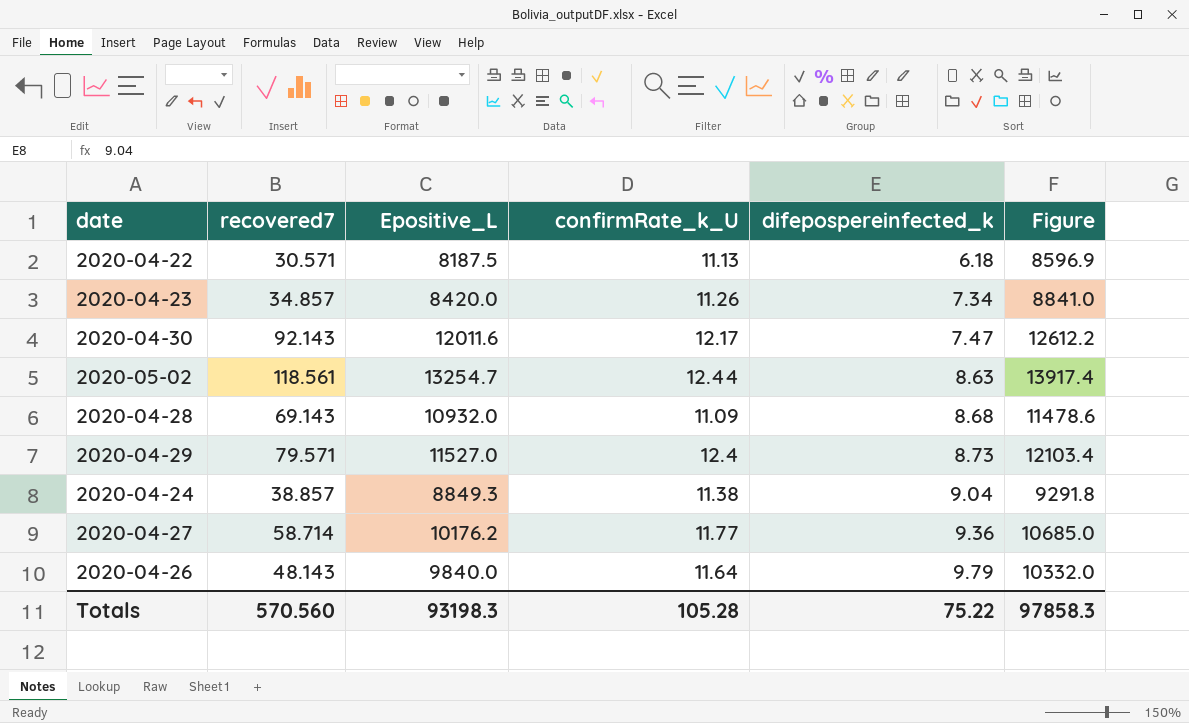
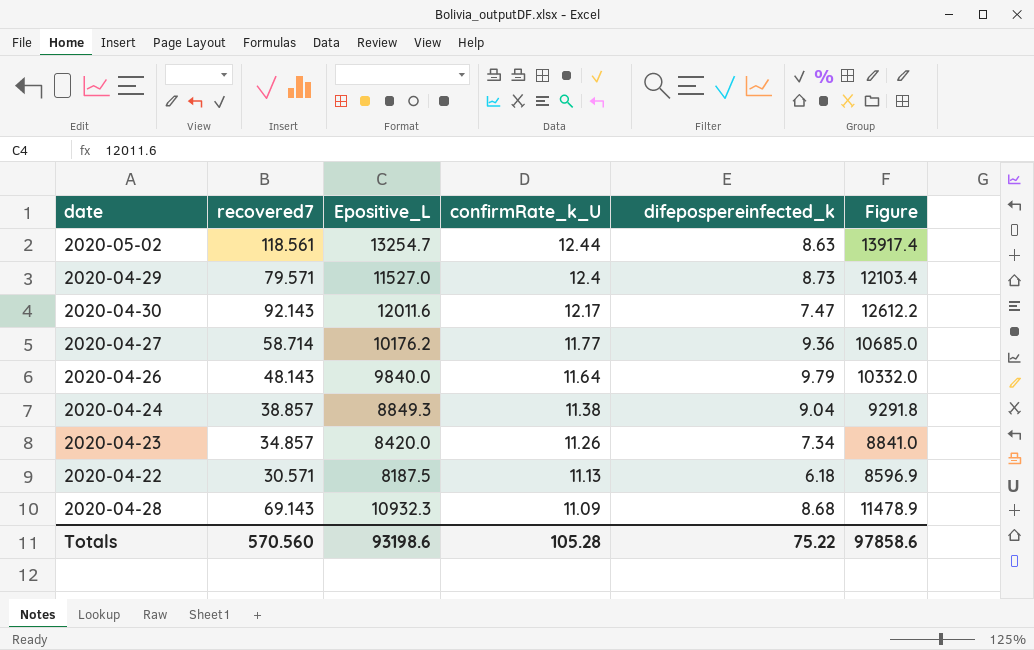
row order: difepospereinfected_k ascending -> confirmRate_k_U descending
2020-04-28 | Epositive_L: 10932.0 -> 10932.3
2020-04-28 | Figure: 11478.6 -> 11478.9
Totals | Epositive_L: 93198.3 -> 93198.6
Totals | Figure: 97858.3 -> 97858.6

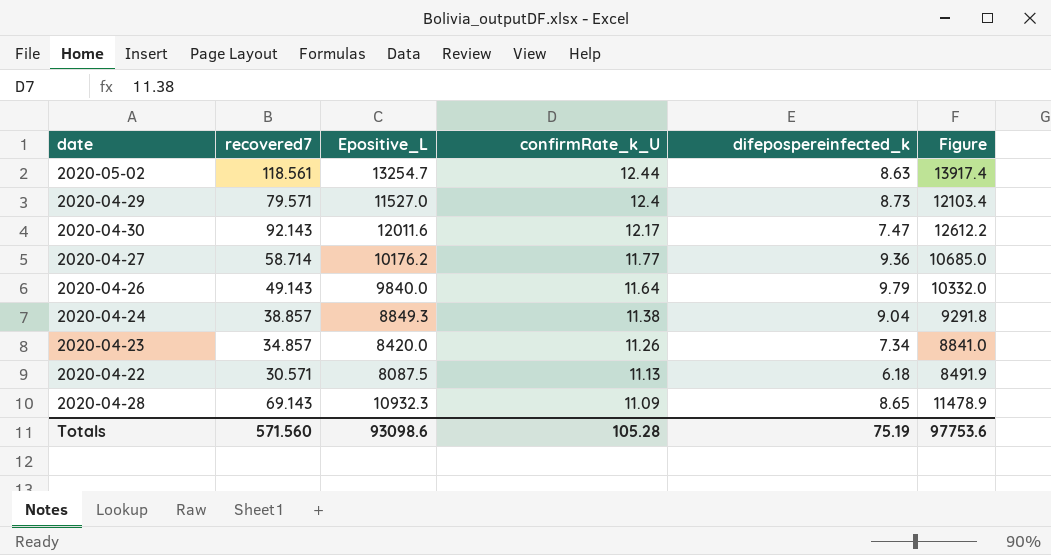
2020-04-26 | recovered7: 48.143 -> 49.143
2020-04-22 | Epositive_L: 8187.5 -> 8087.5
2020-04-22 | Figure: 8596.9 -> 8491.9
2020-04-28 | difepospereinfected_k: 8.68 -> 8.65
Totals | recovered7: 570.560 -> 571.560
Totals | Epositive_L: 93198.6 -> 93098.6
Totals | difepospereinfected_k: 75.22 -> 75.19
Totals | Figure: 97858.6 -> 97753.6

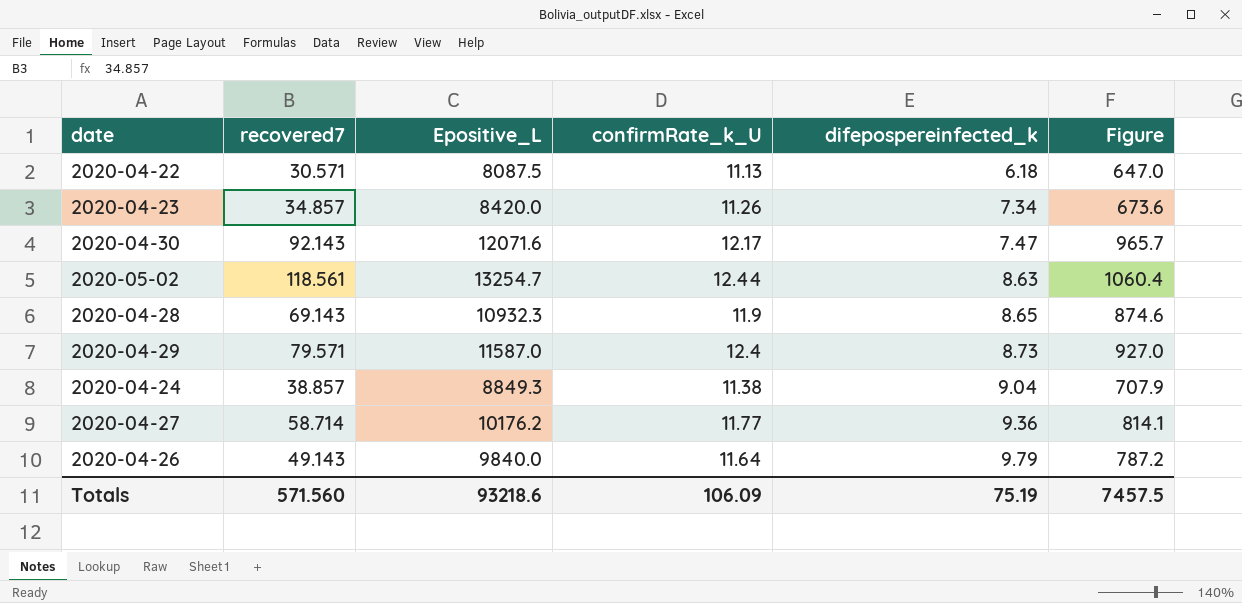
row order: confirmRate_k_U descending -> difepospereinfected_k ascending
column Figure | formula: [Epositive_L] * 1.05 -> [Epositive_L] * 0.08
2020-04-30 | Epositive_L: 12011.6 -> 12071.6
2020-04-28 | confirmRate_k_U: 11.09 -> 11.9
2020-04-29 | Epositive_L: 11527.0 -> 11587.0
Totals | Epositive_L: 93098.6 -> 93218.6
Totals | confirmRate_k_U: 105.28 -> 106.09
Totals | Figure: 97753.6 -> 7457.5

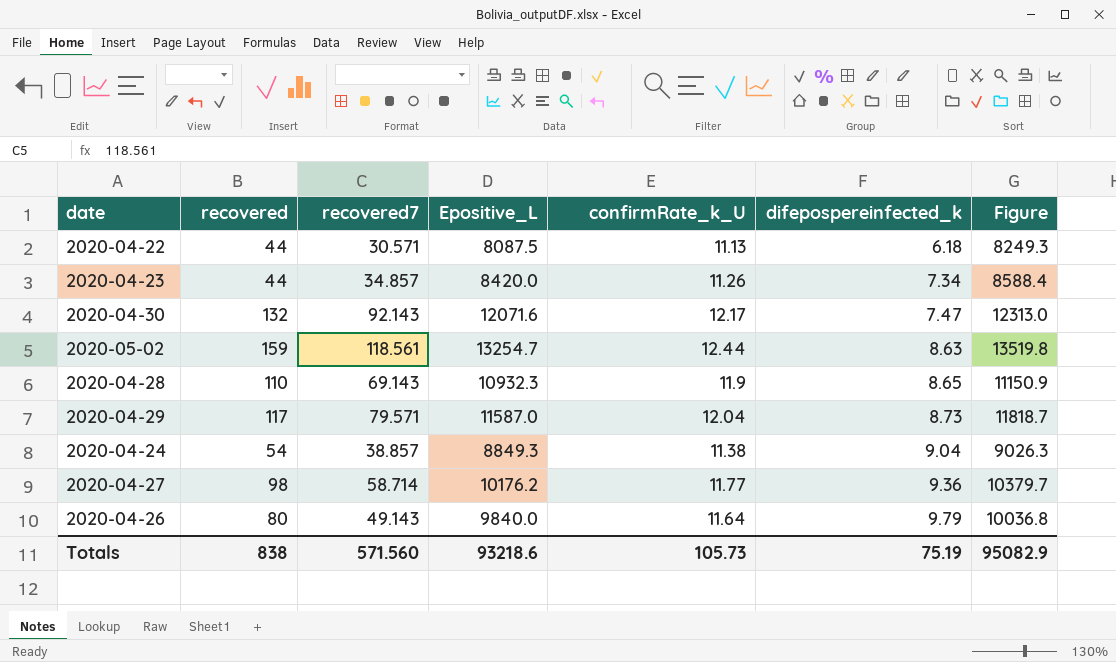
column recovered | position: none -> 2
column Figure | formula: [Epositive_L] * 0.08 -> [Epositive_L] * 1.02
2020-04-29 | confirmRate_k_U: 12.4 -> 12.04
Totals | confirmRate_k_U: 106.09 -> 105.73
Totals | Figure: 7457.5 -> 95082.9

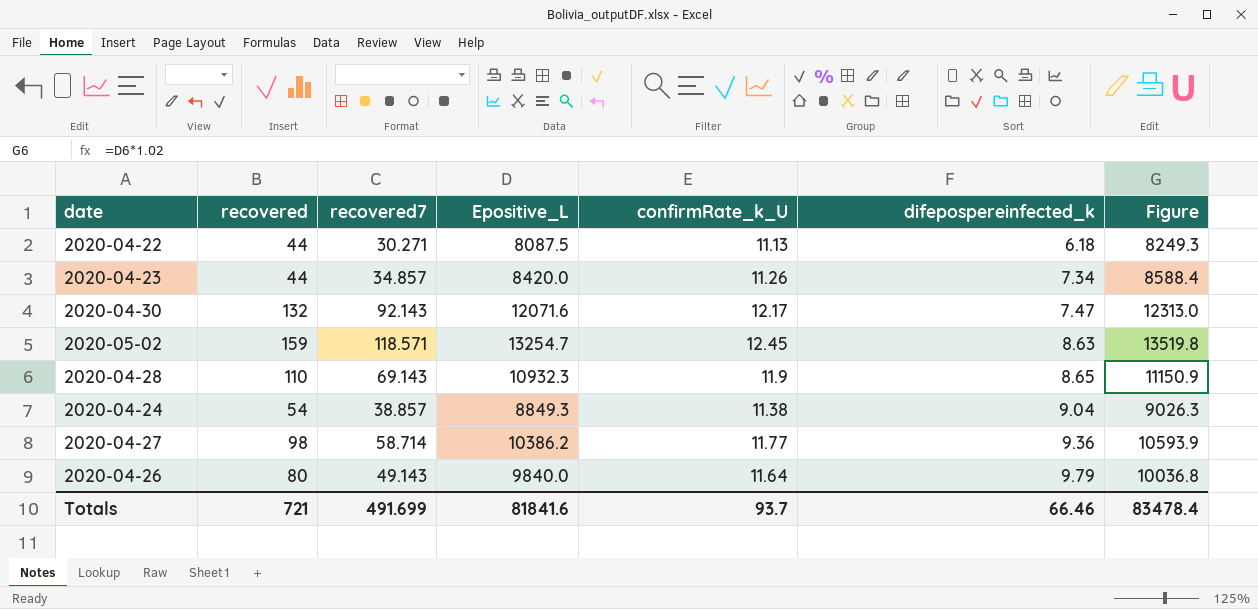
row 2020-04-29: 117 | 79.571 | 11587.0 | 12.04 | 8.73 | 11818.7 -> none
2020-04-22 | recovered7: 30.571 -> 30.271
2020-05-02 | recovered7: 118.561 -> 118.571
2020-05-02 | confirmRate_k_U: 12.44 -> 12.45
2020-04-27 | Epositive_L: 10176.2 -> 10386.2
2020-04-27 | Figure: 10379.7 -> 10593.9
Totals | recovered: 838 -> 721
Totals | recovered7: 571.560 -> 491.699
Totals | Epositive_L: 93218.6 -> 81841.6
Totals | confirmRate_k_U: 105.73 -> 93.7
Totals | difepospereinfected_k: 75.19 -> 66.46
Totals | Figure: 95082.9 -> 83478.4

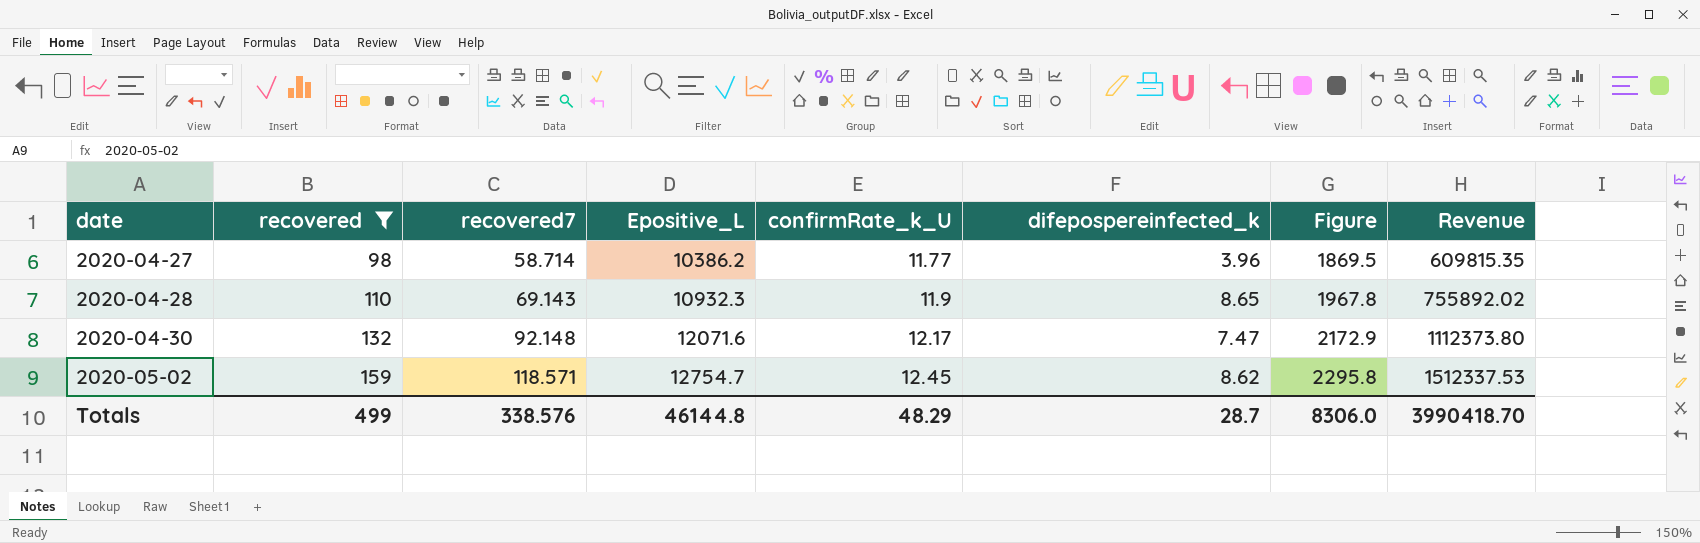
filter: none -> recovered >= 98
row order: difepospereinfected_k ascending -> date ascending
column Figure | formula: [Epositive_L] * 1.02 -> [Epositive_L] * 0.18
column Revenue | formula: none -> [recovered7] * [Epositive_L]
2020-04-27 | difepospereinfected_k: 9.36 -> 3.96
2020-04-30 | recovered7: 92.143 -> 92.148
2020-05-02 | Epositive_L: 13254.7 -> 12754.7
2020-05-02 | difepospereinfected_k: 8.63 -> 8.62
Totals | recovered: 721 -> 499
Totals | recovered7: 491.699 -> 338.576
Totals | Epositive_L: 81841.6 -> 46144.8
Totals | confirmRate_k_U: 93.7 -> 48.29
Totals | difepospereinfected_k: 66.46 -> 28.7
Totals | Figure: 83478.4 -> 8306.0

